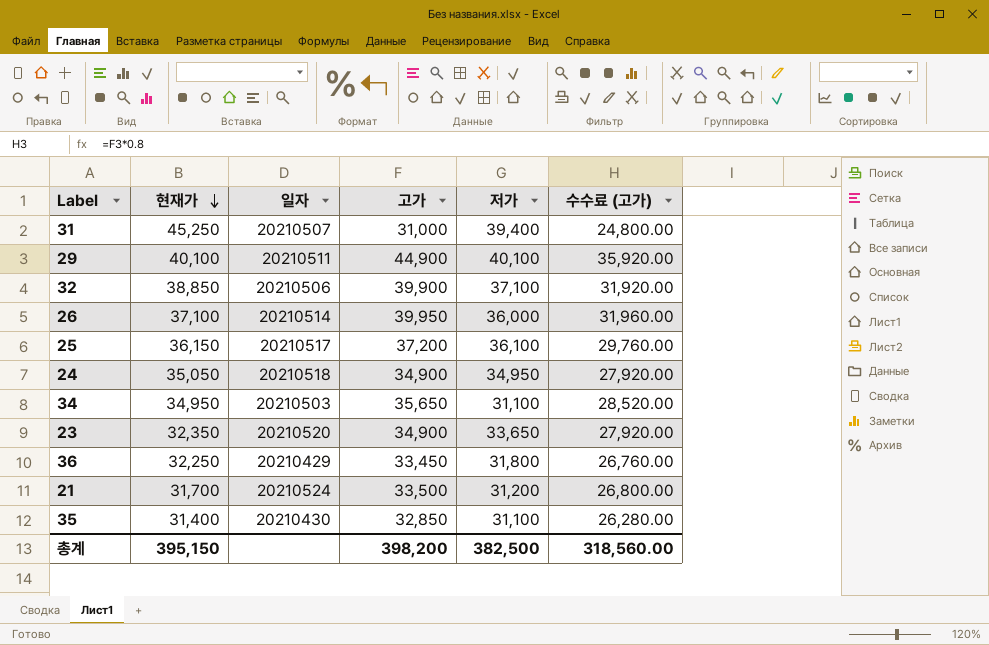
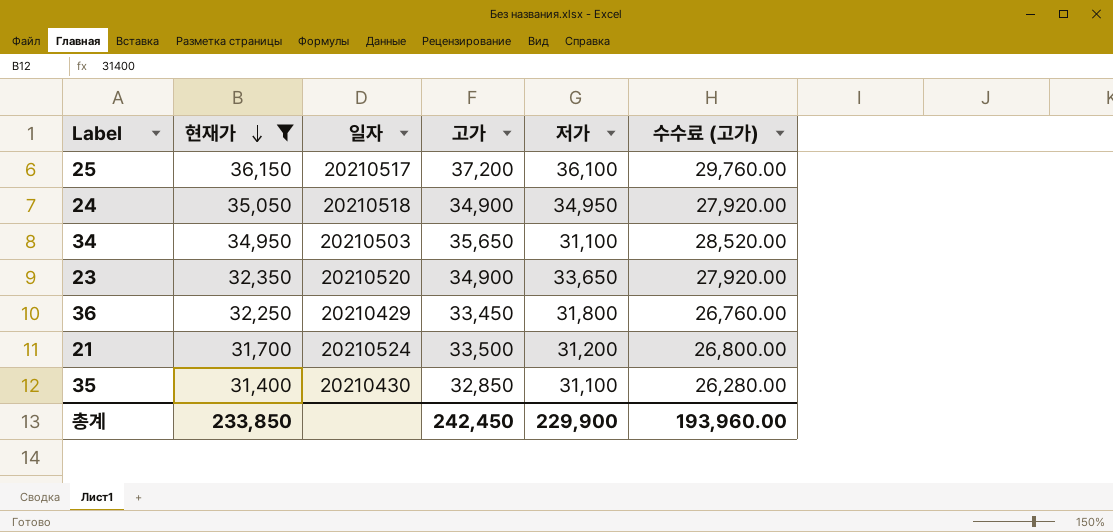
filter: none -> 현재가 <= 36,150
총계 | 현재가: 395,150 -> 233,850
총계 | 고가: 398,200 -> 242,450
총계 | 저가: 382,500 -> 229,900
총계 | 수수료 (고가): 318,560.00 -> 193,960.00

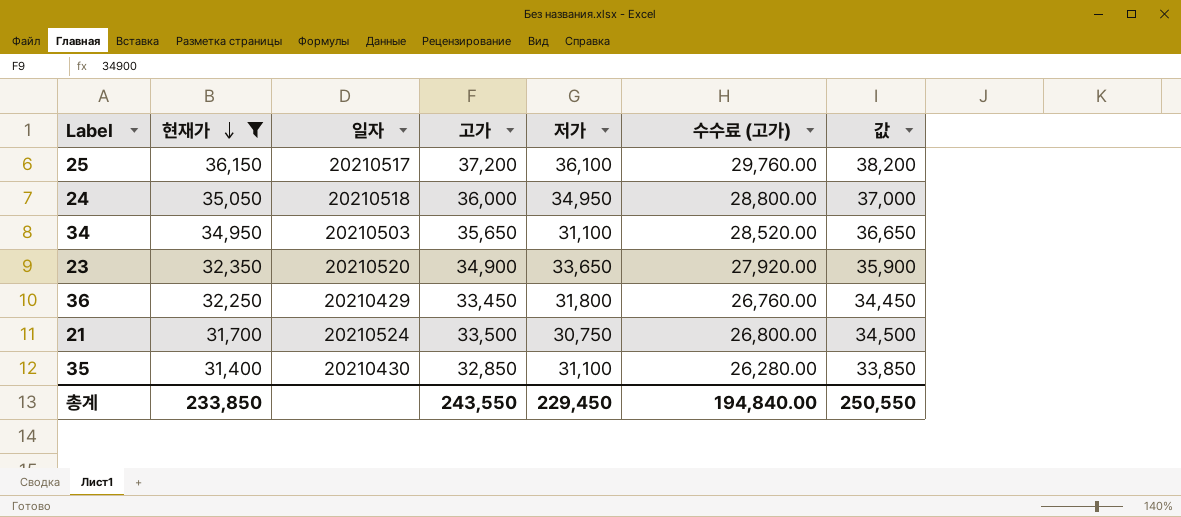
column 값 | formula: none -> [고가] + 1000
24 | 고가: 34,900 -> 36,000
24 | 수수료 (고가): 27,920.00 -> 28,800.00
21 | 저가: 31,200 -> 30,750
총계 | 고가: 242,450 -> 243,550
총계 | 저가: 229,900 -> 229,450
총계 | 수수료 (고가): 193,960.00 -> 194,840.00

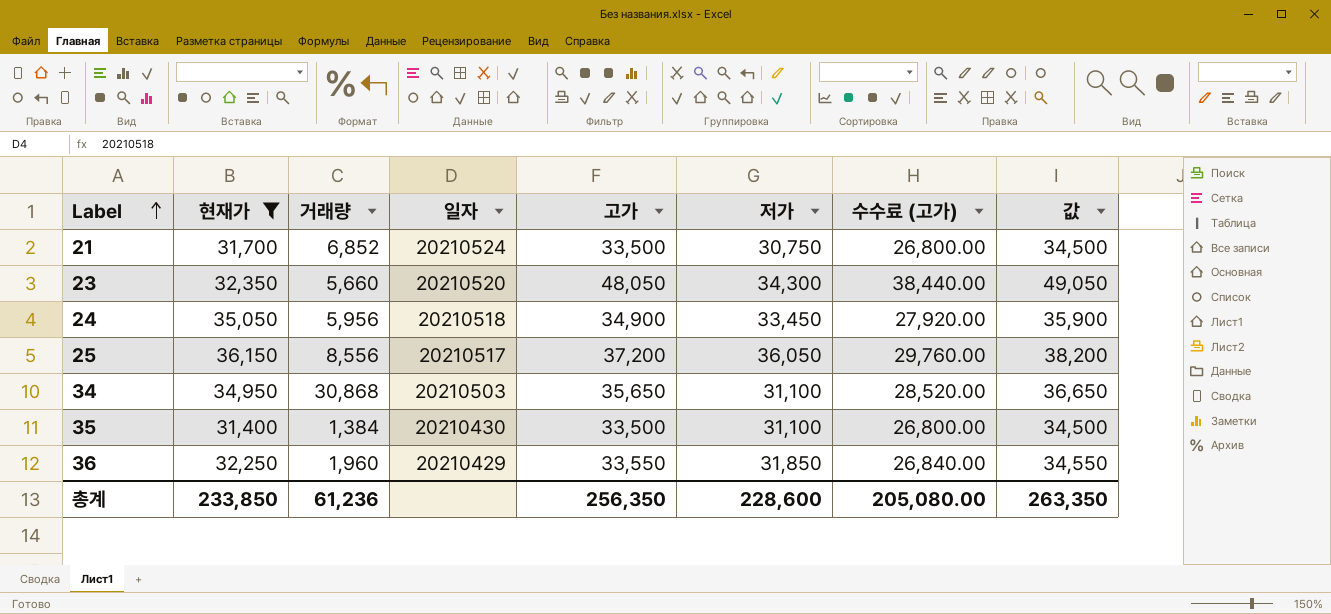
row order: 현재가 descending -> Label ascending
column 거래량 | position: none -> 3
23 | 고가: 34,900 -> 48,050
23 | 저가: 33,650 -> 34,300
23 | 수수료 (고가): 27,920.00 -> 38,440.00
23 | 값: 35,900 -> 49,050
24 | 고가: 36,000 -> 34,900
24 | 저가: 34,950 -> 33,450
24 | 수수료 (고가): 28,800.00 -> 27,920.00
24 | 값: 37,000 -> 35,900
25 | 저가: 36,100 -> 36,050
35 | 고가: 32,850 -> 33,500
35 | 수수료 (고가): 26,280.00 -> 26,800.00
35 | 값: 33,850 -> 34,500
36 | 고가: 33,450 -> 33,550
36 | 저가: 31,800 -> 31,850
36 | 수수료 (고가): 26,760.00 -> 26,840.00
36 | 값: 34,450 -> 34,550
총계 | 고가: 243,550 -> 256,350
총계 | 저가: 229,450 -> 228,600
총계 | 수수료 (고가): 194,840.00 -> 205,080.00
총계 | 값: 250,550 -> 263,350

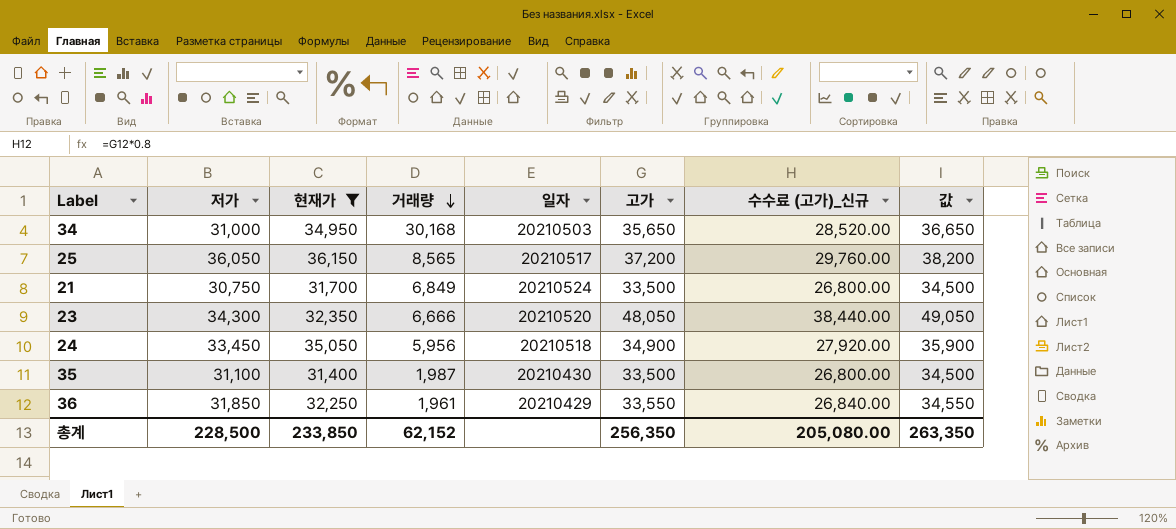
row order: Label ascending -> 거래량 descending
column 저가 | position: 6 -> 2
column name: 수수료 (고가) -> 수수료 (고가)_신규
34 | 저가: 31,100 -> 31,000
34 | 거래량: 30,868 -> 30,168
25 | 거래량: 8,556 -> 8,565
21 | 거래량: 6,852 -> 6,849
23 | 거래량: 5,660 -> 6,666
35 | 거래량: 1,384 -> 1,987
36 | 거래량: 1,960 -> 1,961
총계 | 저가: 228,600 -> 228,500
총계 | 거래량: 61,236 -> 62,152

